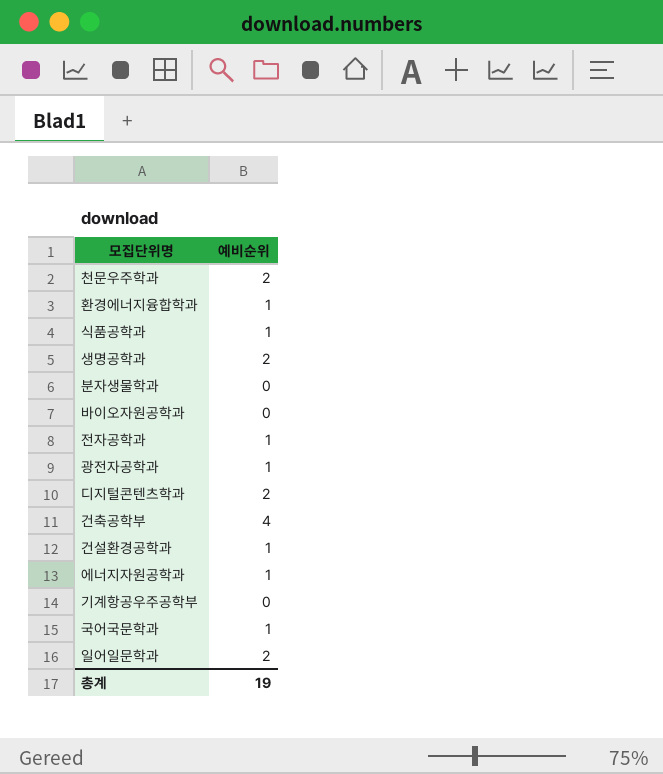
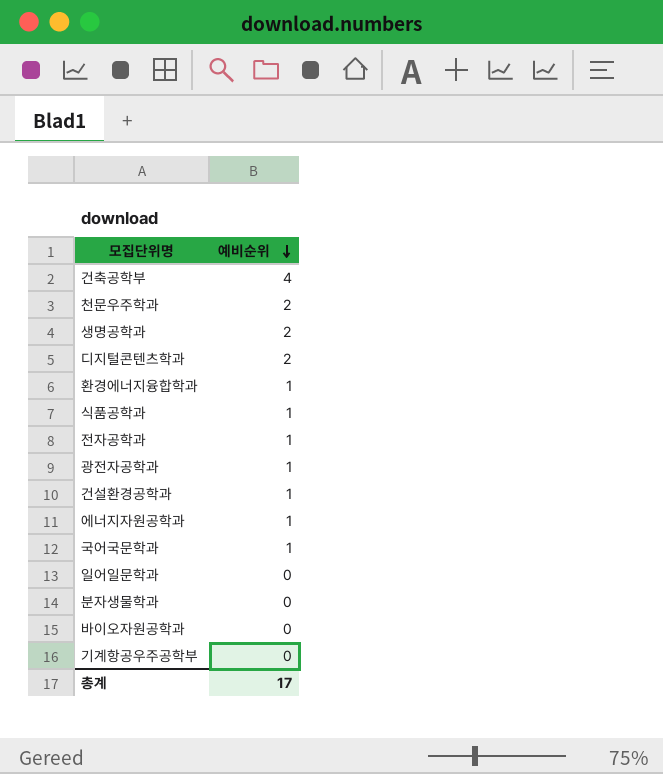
row order: none -> 예비순위 descending
일어일문학과 | 예비순위: 2 -> 0
총계 | 예비순위: 19 -> 17

